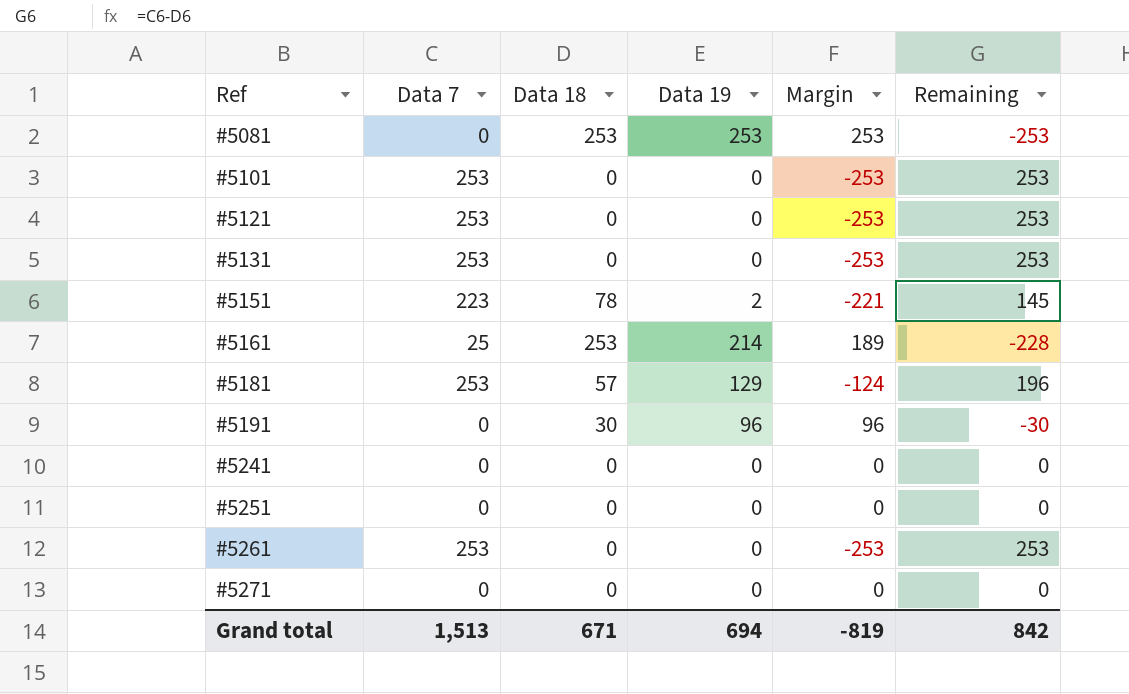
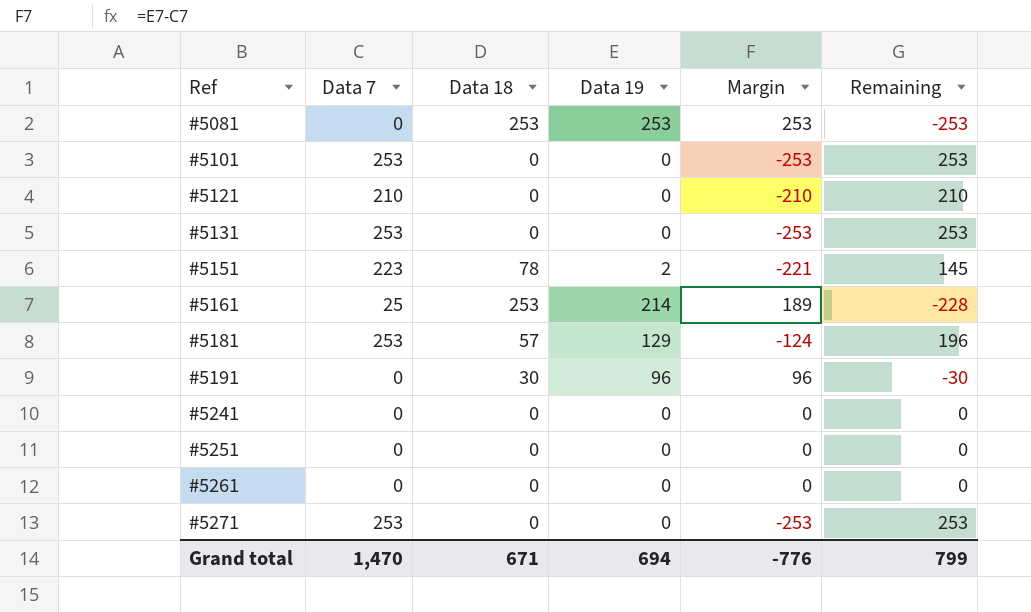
#5121 | Data 7: 253 -> 210
#5121 | Margin: -253 -> -210
#5121 | Remaining: 253 -> 210
#5261 | Data 7: 253 -> 0
#5261 | Margin: -253 -> 0
#5261 | Remaining: 253 -> 0
#5271 | Data 7: 0 -> 253
#5271 | Margin: 0 -> -253
#5271 | Remaining: 0 -> 253
Grand total | Data 7: 1,513 -> 1,470
Grand total | Margin: -819 -> -776
Grand total | Remaining: 842 -> 799

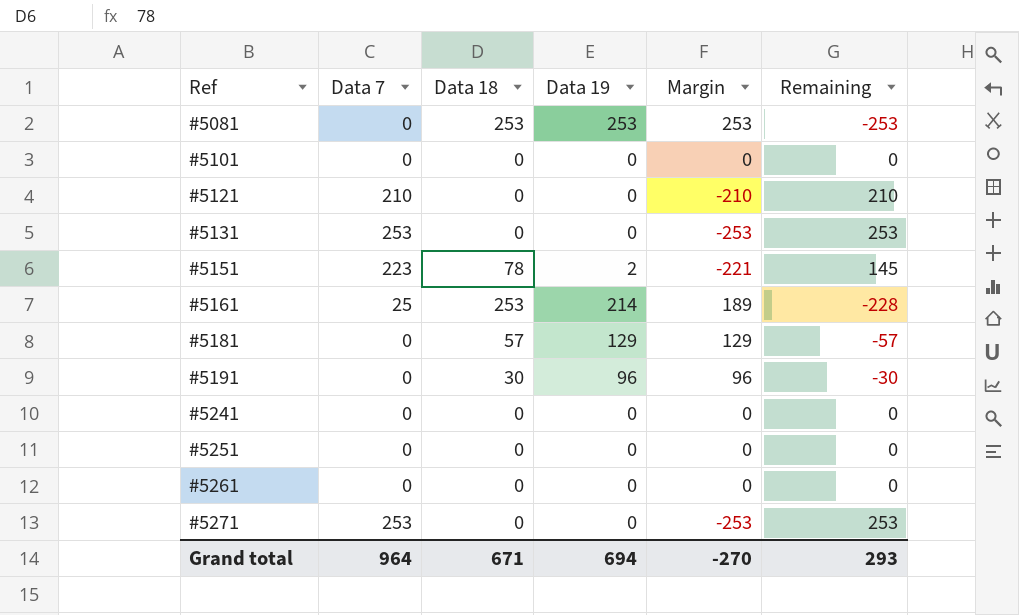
#5101 | Data 7: 253 -> 0
#5101 | Margin: -253 -> 0
#5101 | Remaining: 253 -> 0
#5181 | Data 7: 253 -> 0
#5181 | Margin: -124 -> 129
#5181 | Remaining: 196 -> -57
Grand total | Data 7: 1,470 -> 964
Grand total | Margin: -776 -> -270
Grand total | Remaining: 799 -> 293

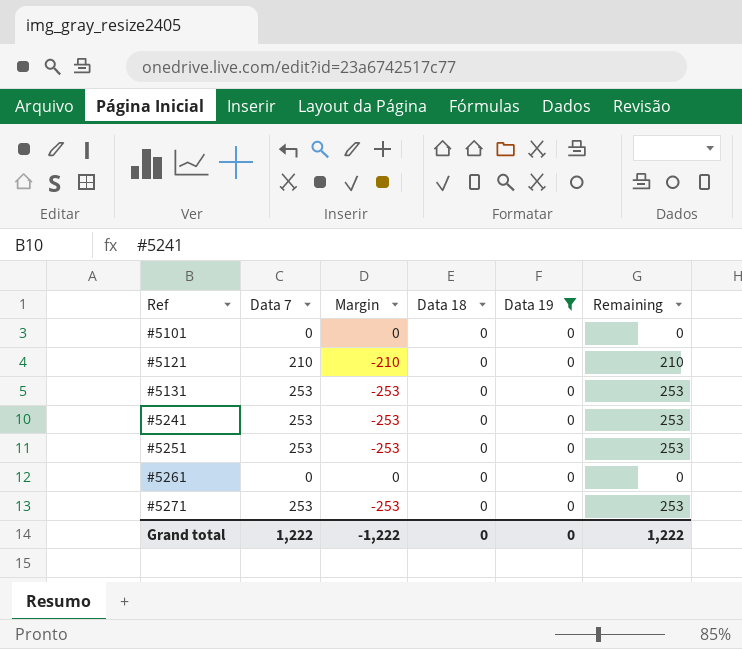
filter: none -> Data 19 = 0
column Margin | position: 5 -> 3
#5241 | Data 7: 0 -> 253
#5241 | Margin: 0 -> -253
#5241 | Remaining: 0 -> 253
#5251 | Data 7: 0 -> 253
#5251 | Margin: 0 -> -253
#5251 | Remaining: 0 -> 253
Grand total | Data 7: 964 -> 1,222
Grand total | Margin: -270 -> -1,222
Grand total | Data 18: 671 -> 0
Grand total | Data 19: 694 -> 0
Grand total | Remaining: 293 -> 1,222

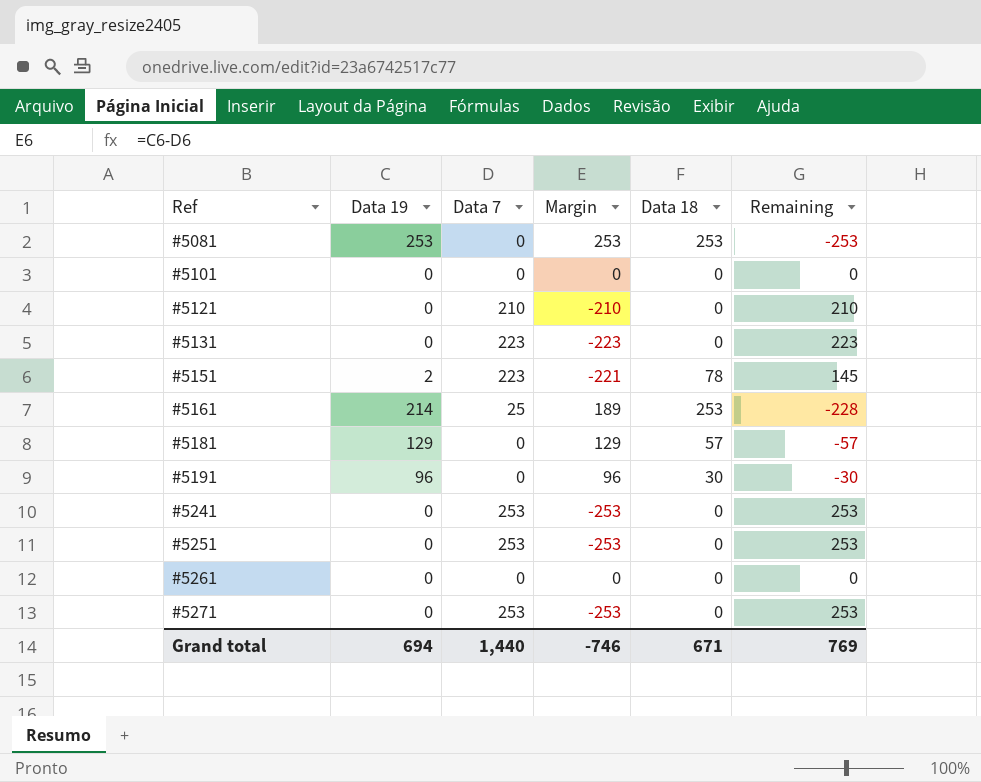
filter: Data 19 = 0 -> none
column Data 19 | position: 5 -> 2
#5131 | Data 7: 253 -> 223
#5131 | Margin: -253 -> -223
#5131 | Remaining: 253 -> 223
Grand total | Data 19: 0 -> 694
Grand total | Data 7: 1,222 -> 1,440
Grand total | Margin: -1,222 -> -746
Grand total | Data 18: 0 -> 671
Grand total | Remaining: 1,222 -> 769

